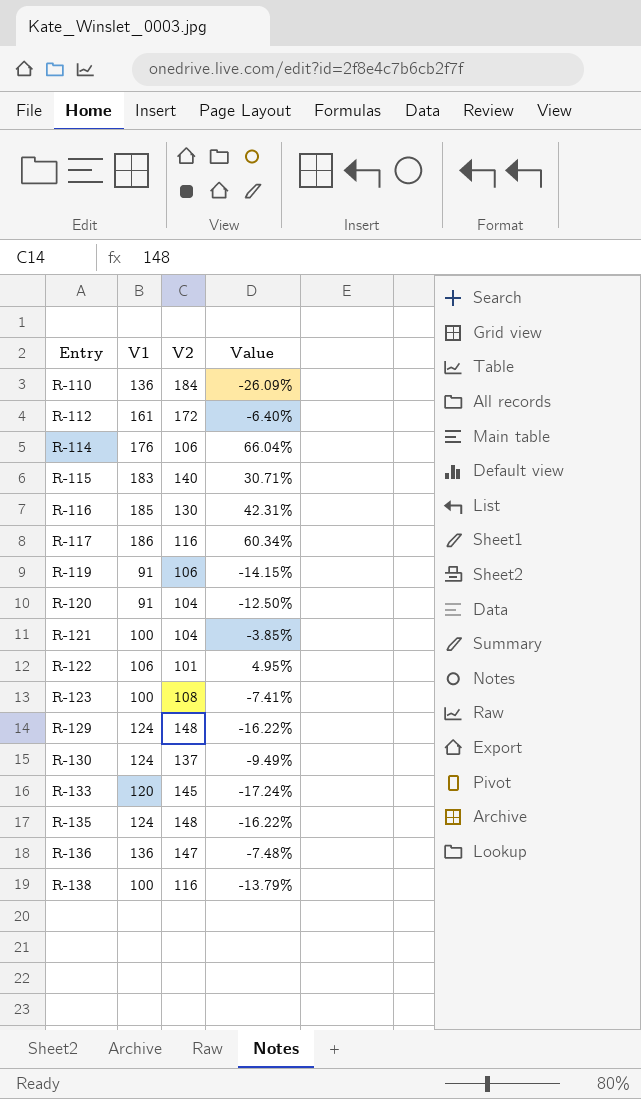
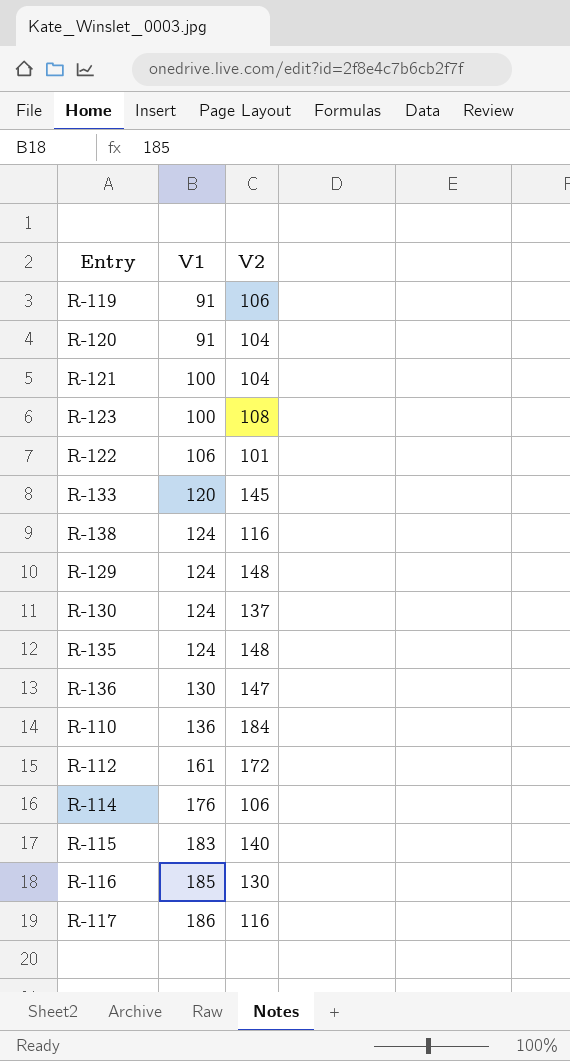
row order: Entry ascending -> V1 ascending
column Value | formula: ([V1] - [V2]) / [V2] -> none
R-138 | V1: 100 -> 124
R-136 | V1: 136 -> 130

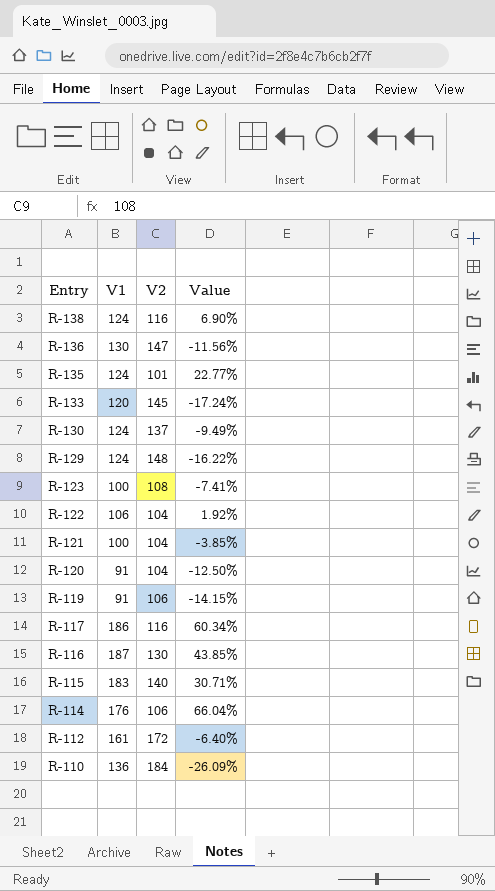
row order: V1 ascending -> Entry descending
column Value | formula: none -> ([V1] - [V2]) / [V2]
R-135 | V2: 148 -> 101
R-122 | V2: 101 -> 104
R-116 | V1: 185 -> 187

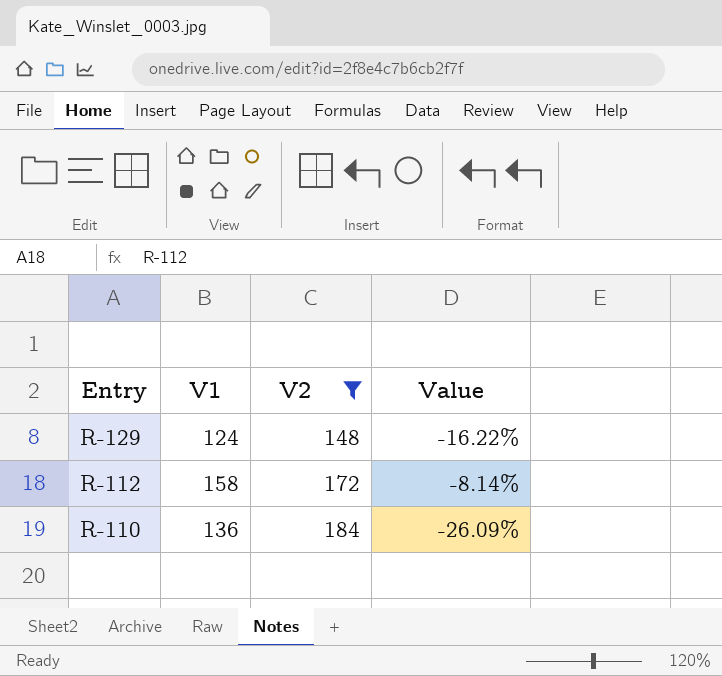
filter: none -> V2 >= 148
R-112 | V1: 161 -> 158
R-112 | Value: -6.40% -> -8.14%

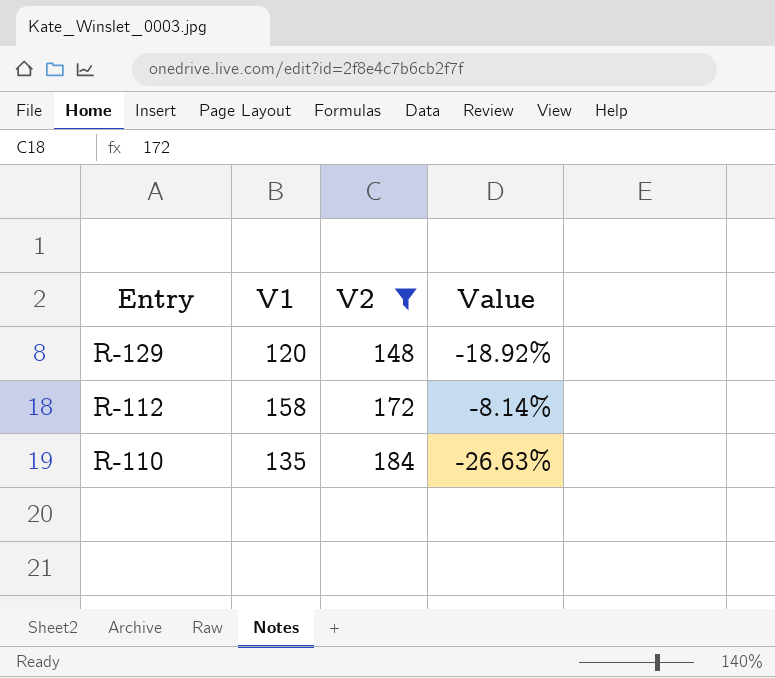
R-129 | V1: 124 -> 120
R-129 | Value: -16.22% -> -18.92%
R-110 | V1: 136 -> 135
R-110 | Value: -26.09% -> -26.63%

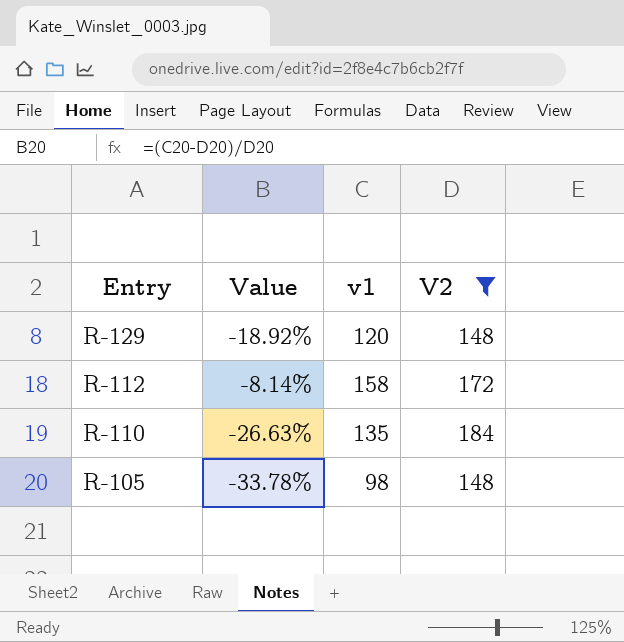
column Value | position: 4 -> 2
column name: V1 -> v1
row R-105: none -> -33.78% | 98 | 148

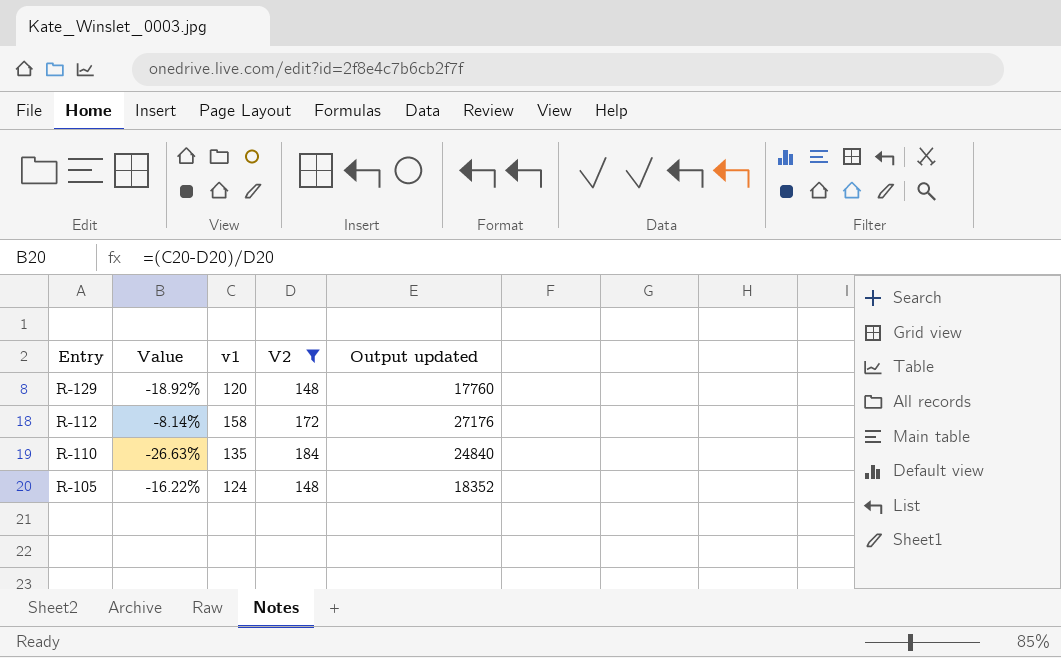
column Output updated | formula: none -> [v1] * [V2]
R-105 | Value: -33.78% -> -16.22%
R-105 | v1: 98 -> 124

